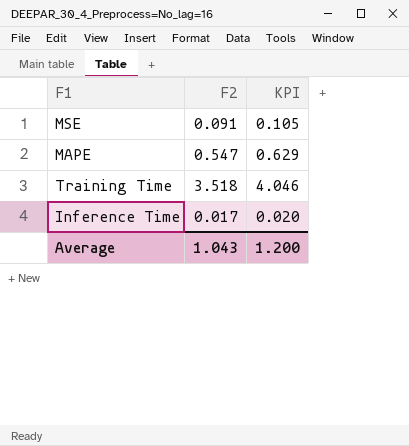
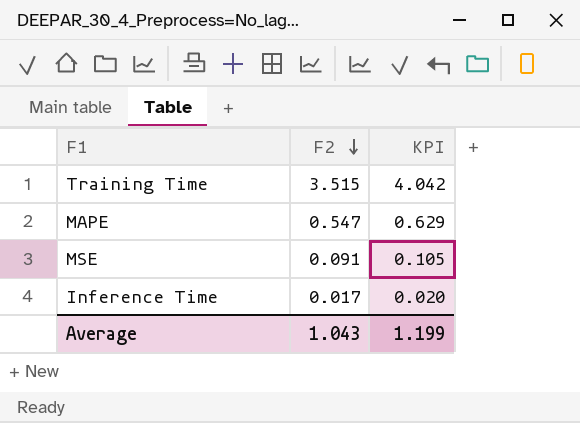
row order: none -> F2 descending
Training Time | F2: 3.518 -> 3.515
Training Time | KPI: 4.046 -> 4.042
Average | KPI: 1.200 -> 1.199

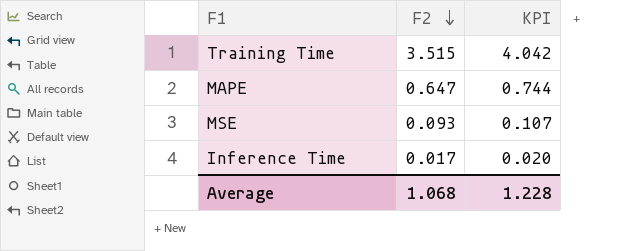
MAPE | F2: 0.547 -> 0.647
MAPE | KPI: 0.629 -> 0.744
MSE | F2: 0.091 -> 0.093
MSE | KPI: 0.105 -> 0.107
Average | F2: 1.043 -> 1.068
Average | KPI: 1.199 -> 1.228

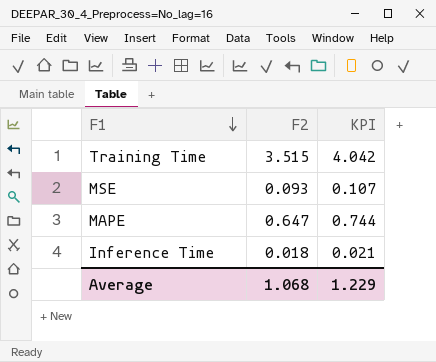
row order: F2 descending -> F1 descending
Inference Time | F2: 0.017 -> 0.018
Inference Time | KPI: 0.020 -> 0.021
Average | KPI: 1.228 -> 1.229

